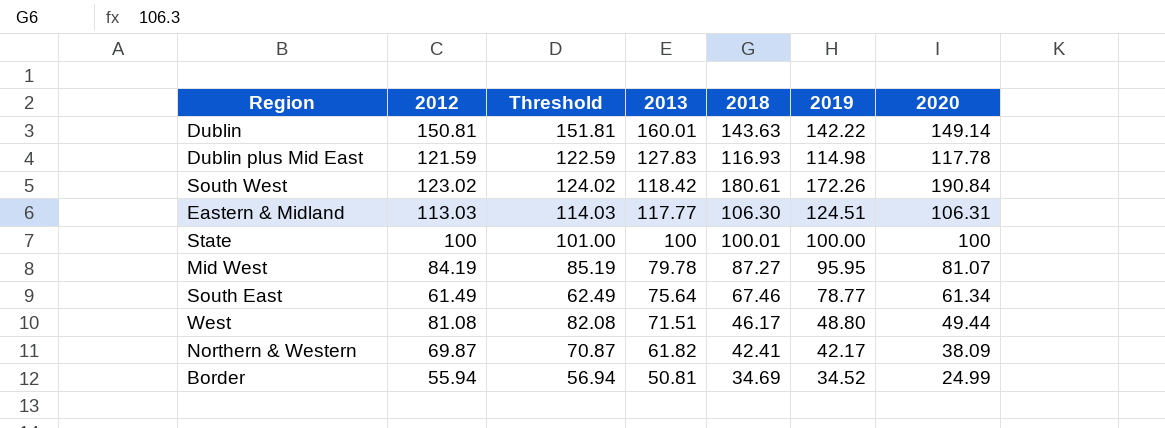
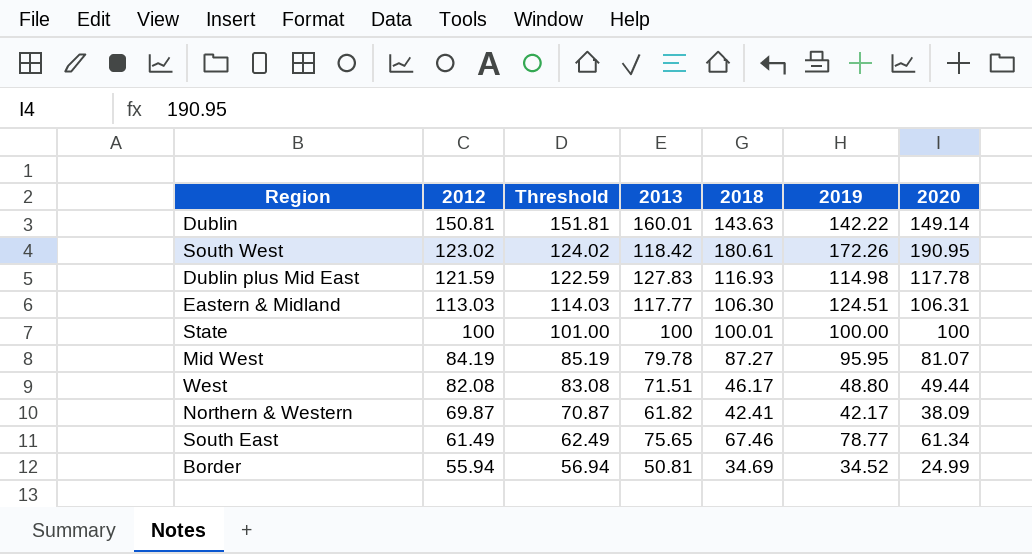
row order: 2013 descending -> 2012 descending
South West | 2020: 190.84 -> 190.95
West | 2012: 81.08 -> 82.08
West | Threshold: 82.08 -> 83.08
South East | 2013: 75.64 -> 75.65

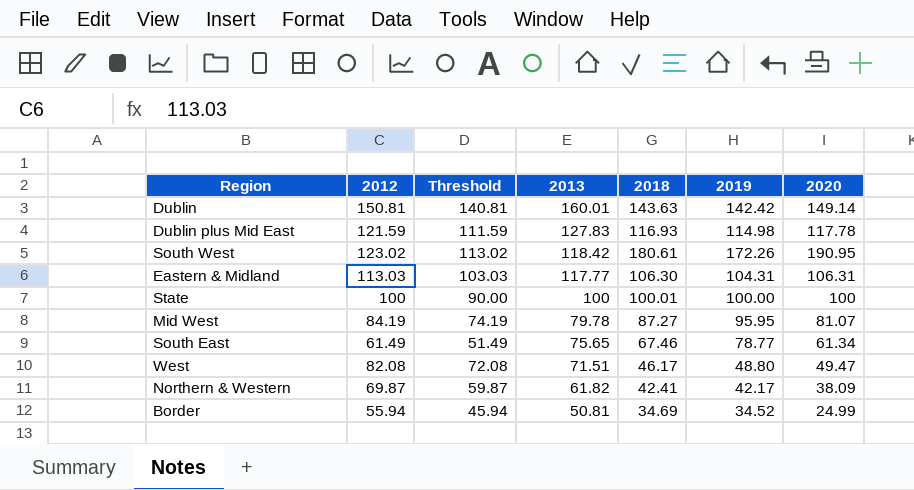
row order: 2012 descending -> 2013 descending
column Threshold | formula: [2012] + 1 -> [2012] - 10
Dublin | 2019: 142.22 -> 142.42
Eastern & Midland | 2019: 124.51 -> 104.31
West | 2020: 49.44 -> 49.47

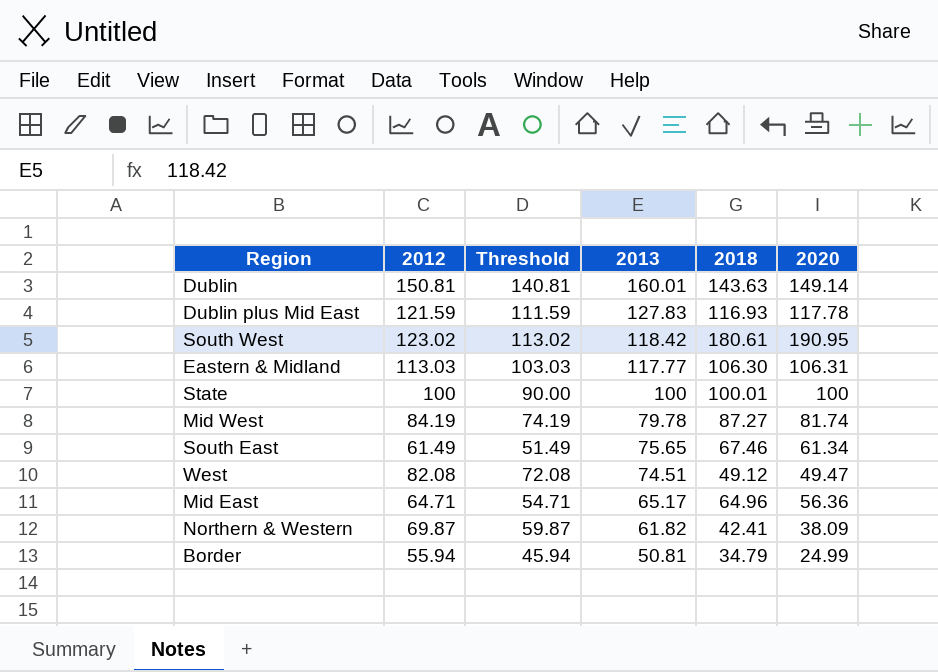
column 2019 | position: 6 -> none
Mid West | 2020: 81.07 -> 81.74
West | 2013: 71.51 -> 74.51
West | 2018: 46.17 -> 49.12
row Mid East: none -> 64.71 | 54.71 | 65.17 | 64.96 | 56.36
Border | 2018: 34.69 -> 34.79

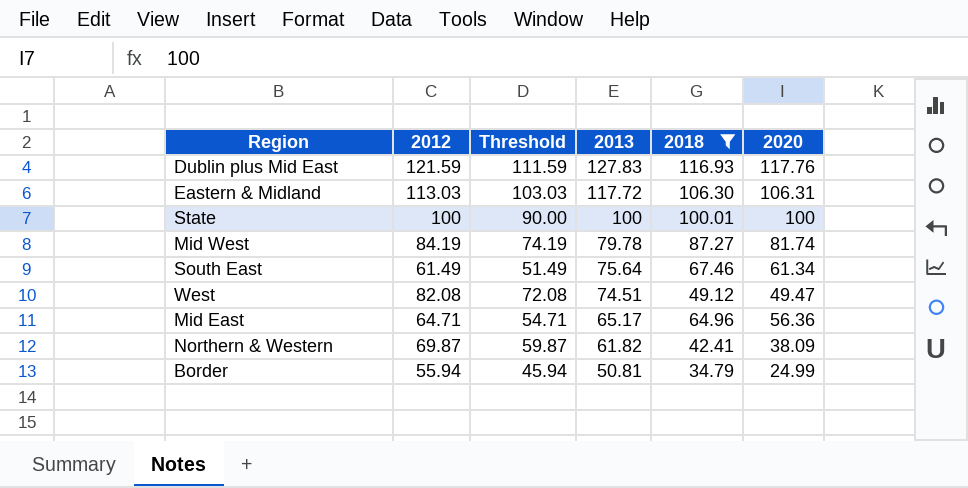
filter: none -> 2018 <= 116.93
Dublin plus Mid East | 2020: 117.78 -> 117.76
Eastern & Midland | 2013: 117.77 -> 117.72
South East | 2013: 75.65 -> 75.64

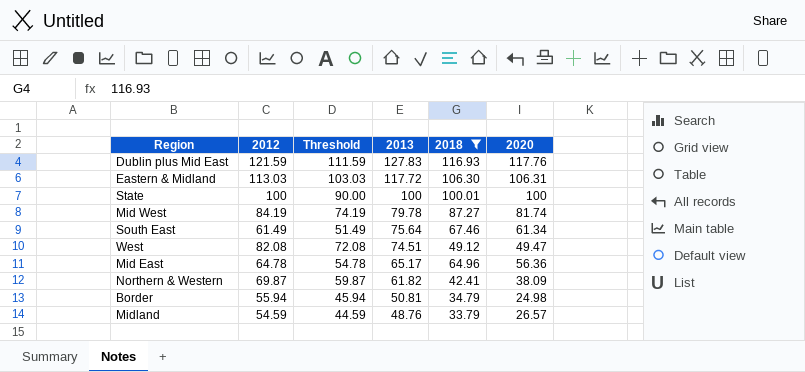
Mid East | 2012: 64.71 -> 64.78
Mid East | Threshold: 54.71 -> 54.78
Border | 2020: 24.99 -> 24.98
row Midland: none -> 54.59 | 44.59 | 48.76 | 33.79 | 26.57

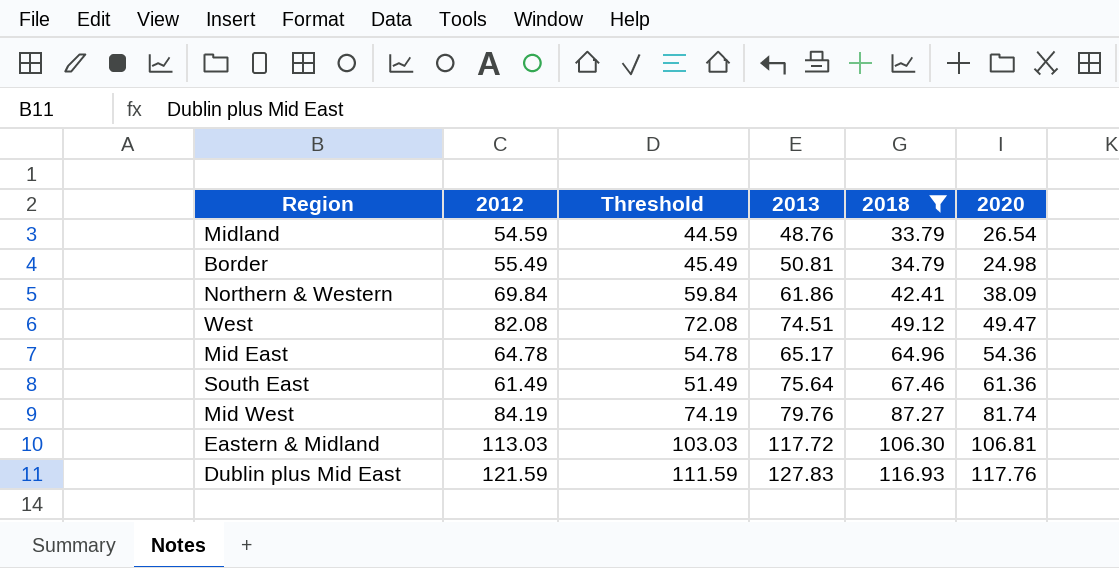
row order: 2013 descending -> 2018 ascending
row State: 100 | 90.00 | 100 | 100.01 | 100 -> none
Midland | 2020: 26.57 -> 26.54
Border | 2012: 55.94 -> 55.49
Border | Threshold: 45.94 -> 45.49
Northern & Western | 2012: 69.87 -> 69.84
Northern & Western | Threshold: 59.87 -> 59.84
Northern & Western | 2013: 61.82 -> 61.86
Mid East | 2020: 56.36 -> 54.36
South East | 2020: 61.34 -> 61.36
Mid West | 2013: 79.78 -> 79.76
Eastern & Midland | 2020: 106.31 -> 106.81

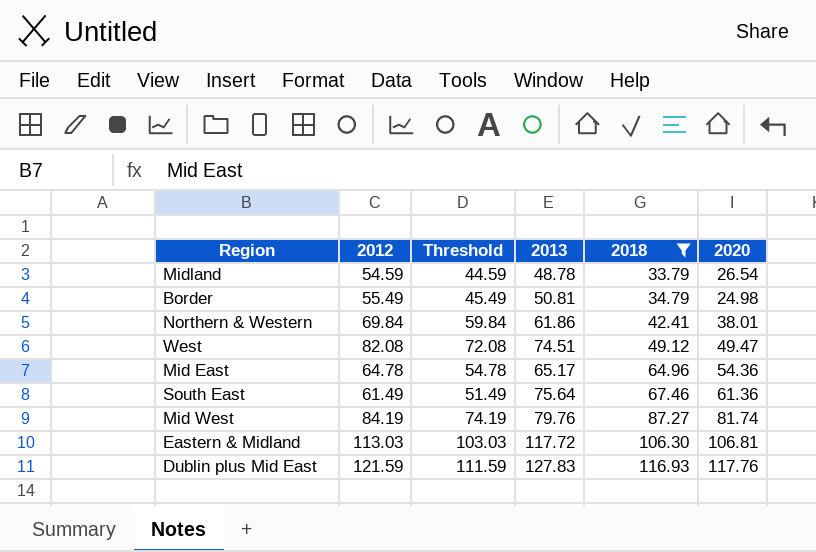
Midland | 2013: 48.76 -> 48.78
Northern & Western | 2020: 38.09 -> 38.01

